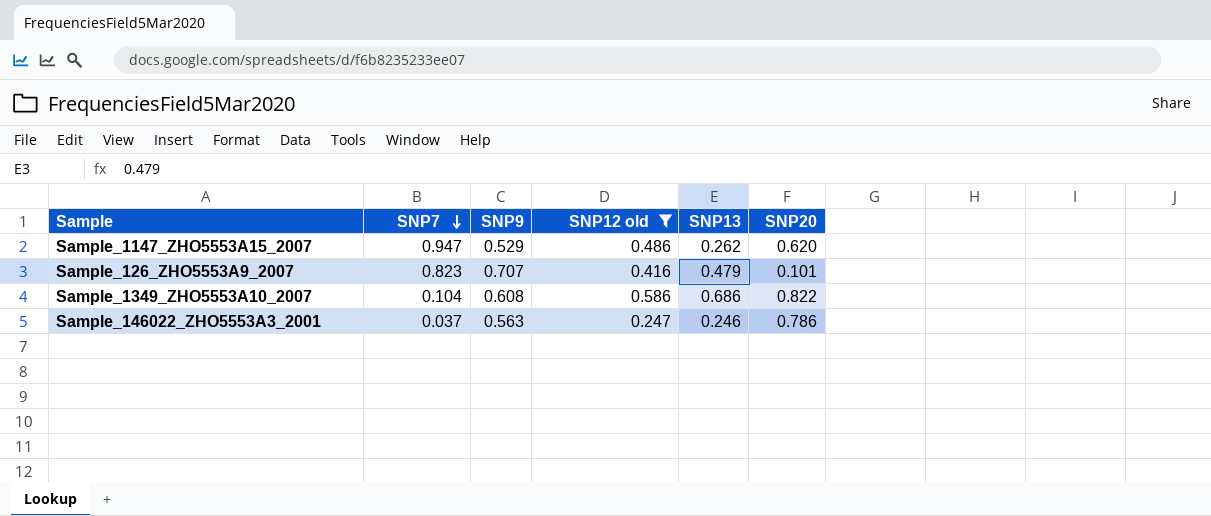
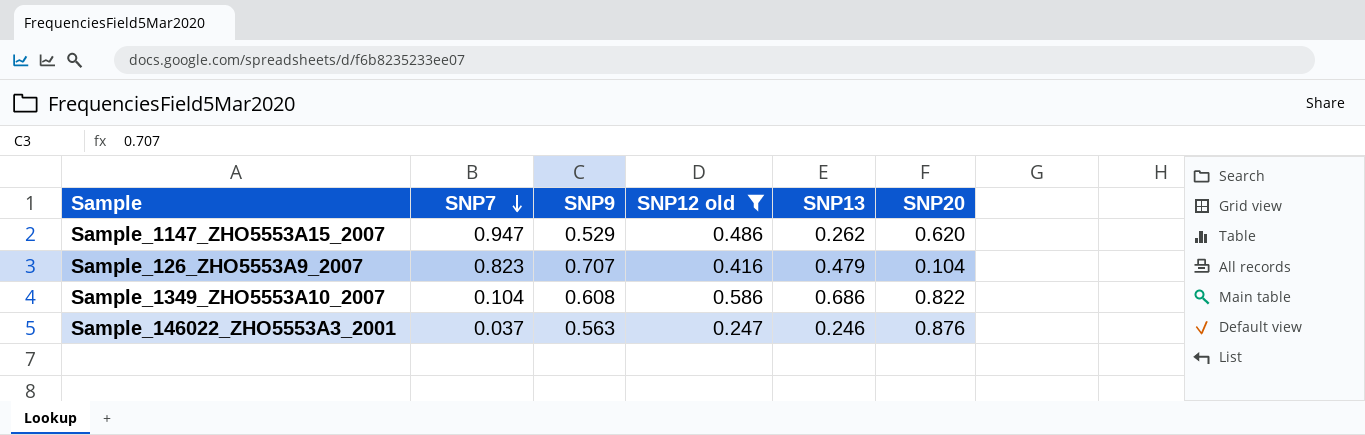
Sample_126_ZHO5553A9_2007 | SNP20: 0.101 -> 0.104
Sample_146022_ZHO5553A3_2001 | SNP20: 0.786 -> 0.876

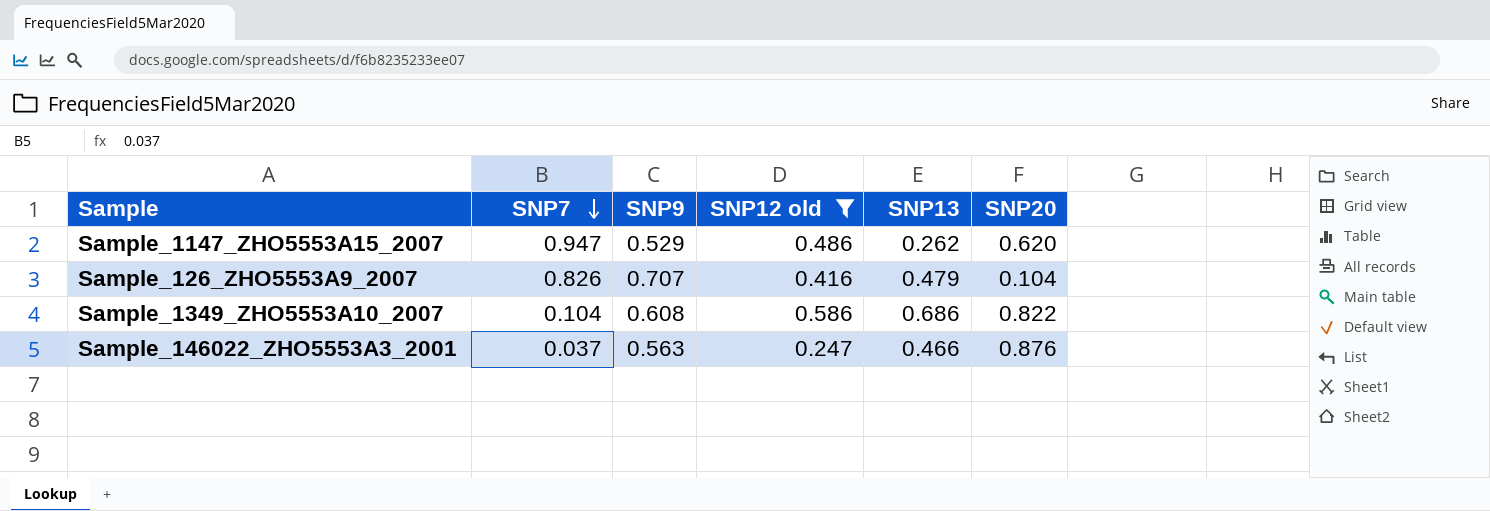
Sample_126_ZHO5553A9_2007 | SNP7: 0.823 -> 0.826
Sample_146022_ZHO5553A3_2001 | SNP13: 0.246 -> 0.466

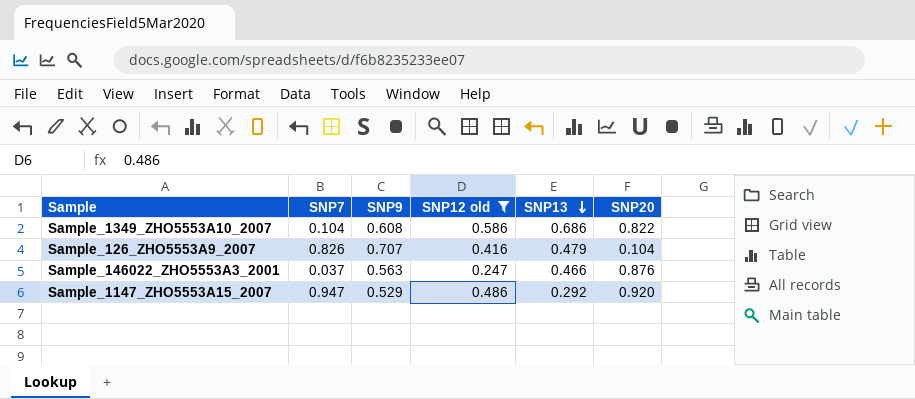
row order: SNP7 descending -> SNP13 descending
Sample_1147_ZHO5553A15_2007 | SNP13: 0.262 -> 0.292
Sample_1147_ZHO5553A15_2007 | SNP20: 0.620 -> 0.920

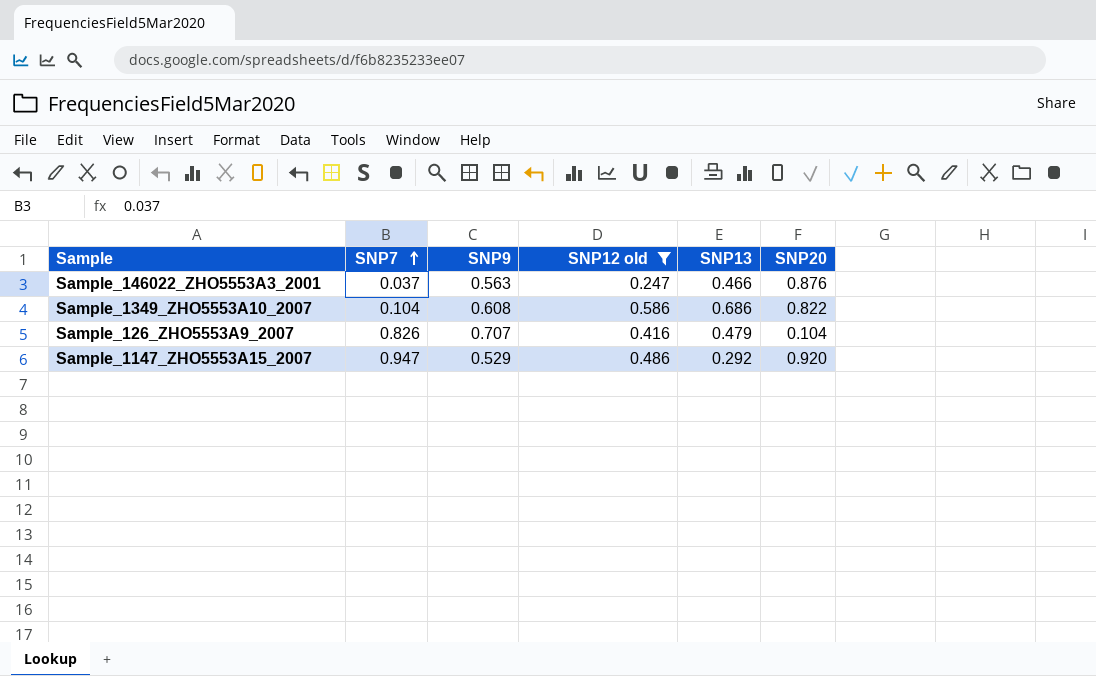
row order: SNP13 descending -> SNP7 ascending

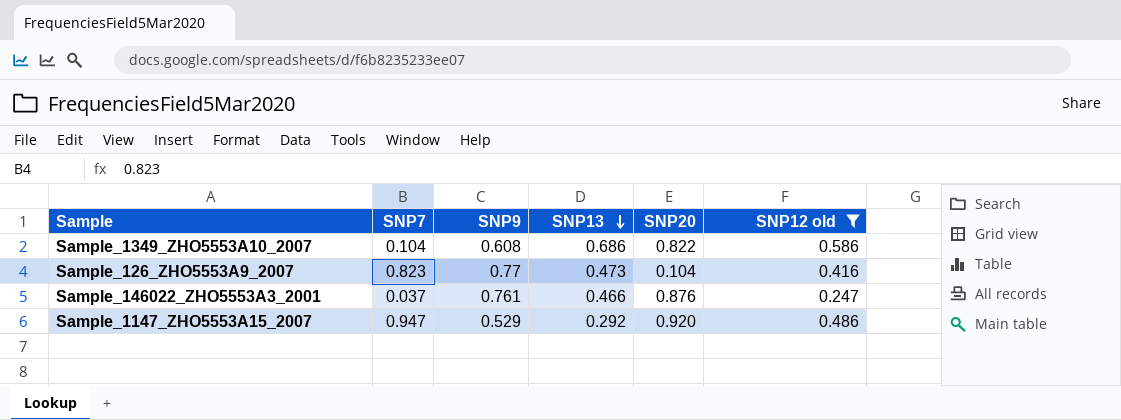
row order: SNP7 ascending -> SNP13 descending
column SNP12 old | position: 4 -> 6
Sample_126_ZHO5553A9_2007 | SNP7: 0.826 -> 0.823
Sample_126_ZHO5553A9_2007 | SNP9: 0.707 -> 0.77
Sample_126_ZHO5553A9_2007 | SNP13: 0.479 -> 0.473
Sample_146022_ZHO5553A3_2001 | SNP9: 0.563 -> 0.761

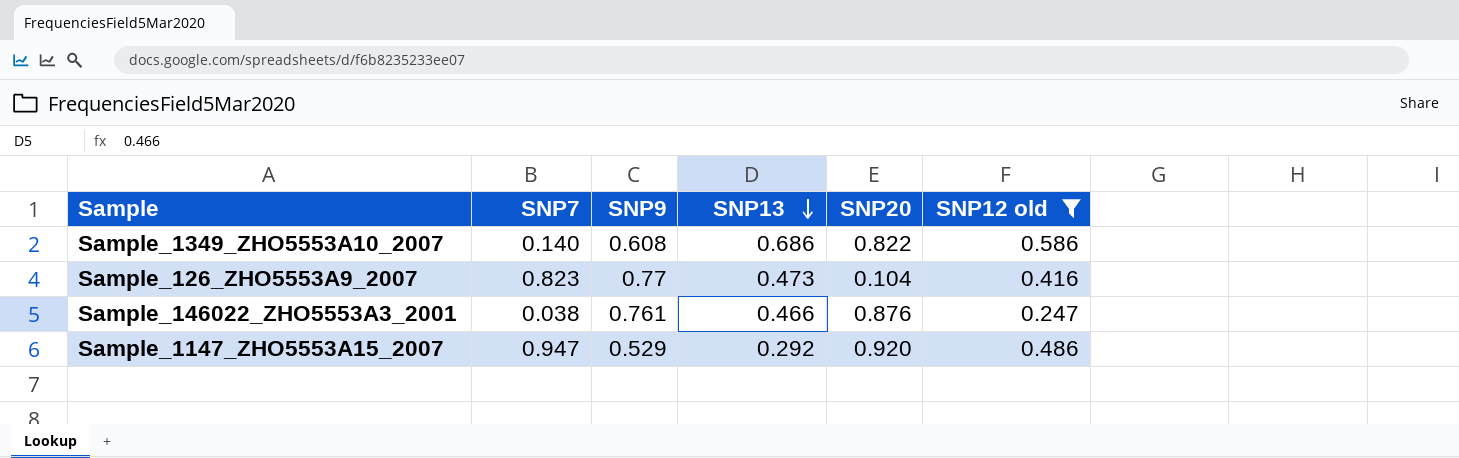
Sample_1349_ZHO5553A10_2007 | SNP7: 0.104 -> 0.140
Sample_146022_ZHO5553A3_2001 | SNP7: 0.037 -> 0.038

